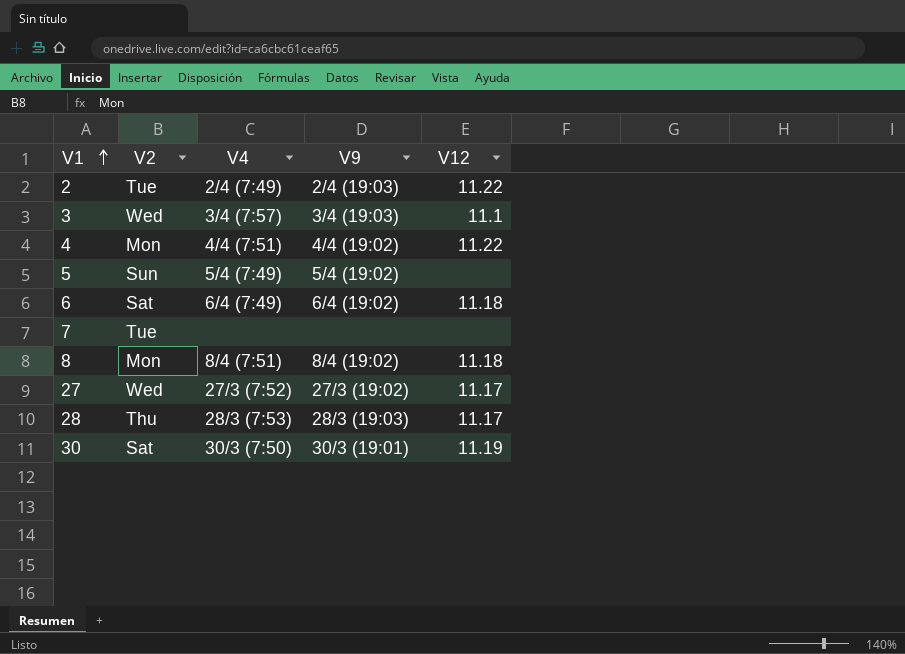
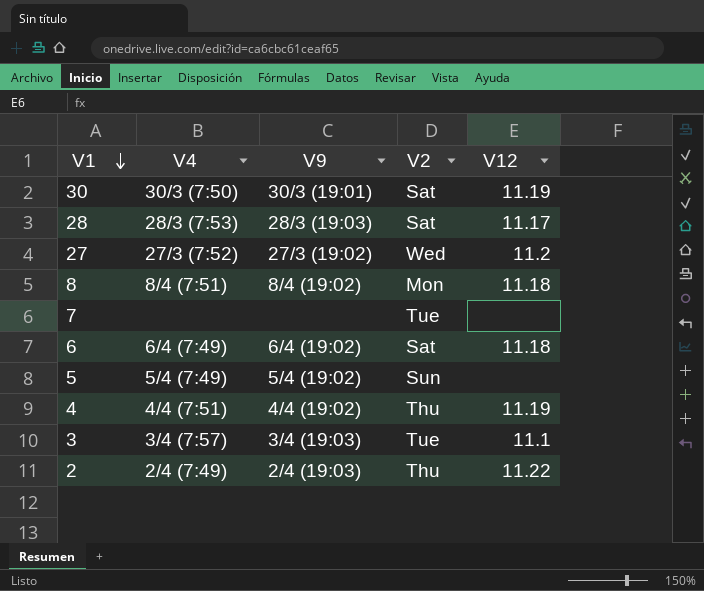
row order: V1 ascending -> V1 descending
column V2 | position: 2 -> 4
28 | V2: Thu -> Sat
27 | V12: 11.17 -> 11.2
4 | V2: Mon -> Thu
4 | V12: 11.22 -> 11.19
3 | V2: Wed -> Tue
2 | V2: Tue -> Thu

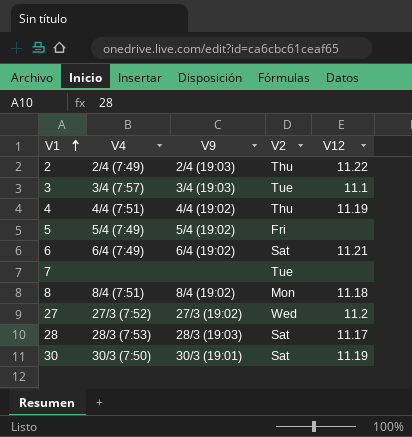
row order: V1 descending -> V1 ascending
5 | V2: Sun -> Fri
6 | V12: 11.18 -> 11.21

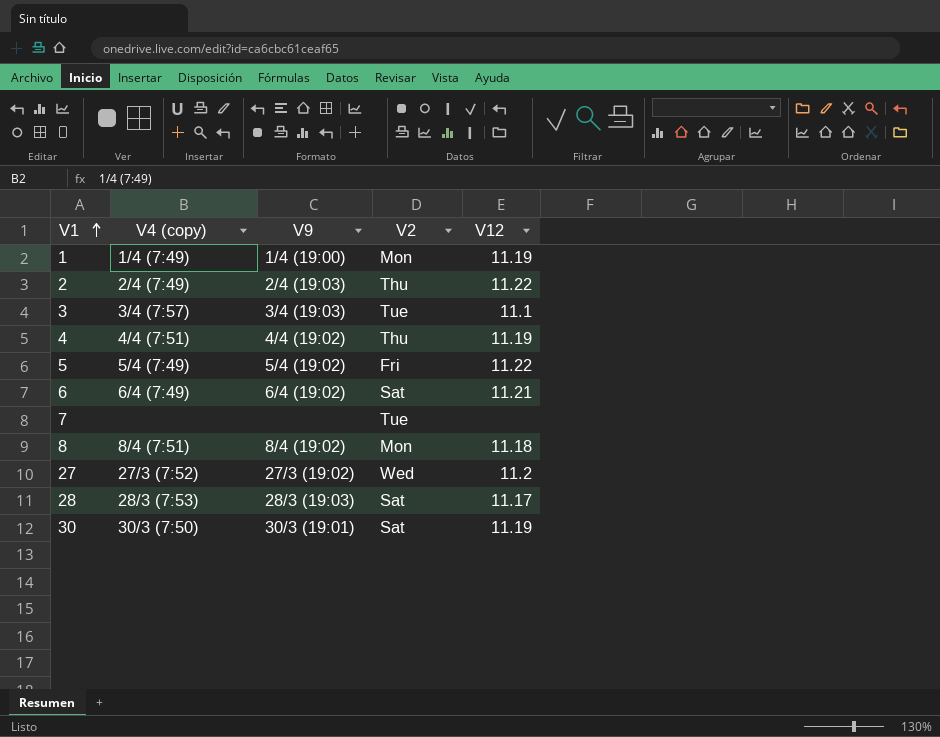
column name: V4 -> V4 (copy)
row 1: none -> 1/4 (7:49) | 1/4 (19:00) | Mon | 11.19
5 | V12: none -> 11.22

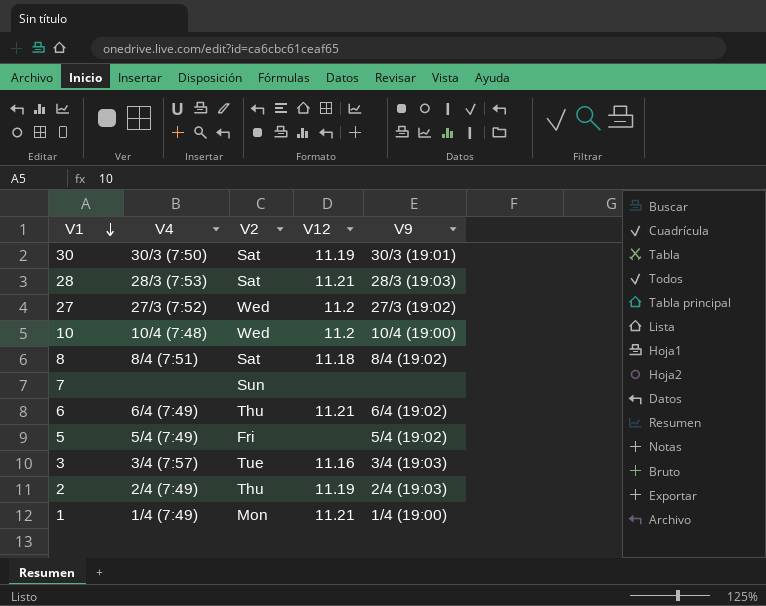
row order: V1 ascending -> V1 descending
column name: V4 (copy) -> V4
column V9 | position: 3 -> 5
row 4: 4/4 (7:51) | 4/4 (19:02) | Thu | 11.19 -> none
28 | V12: 11.17 -> 11.21
row 10: none -> 10/4 (7:48) | Wed | 11.2 | 10/4 (19:00)
8 | V2: Mon -> Sat
7 | V2: Tue -> Sun
6 | V2: Sat -> Thu
5 | V12: 11.22 -> none
3 | V12: 11.1 -> 11.16
2 | V12: 11.22 -> 11.19
1 | V12: 11.19 -> 11.21

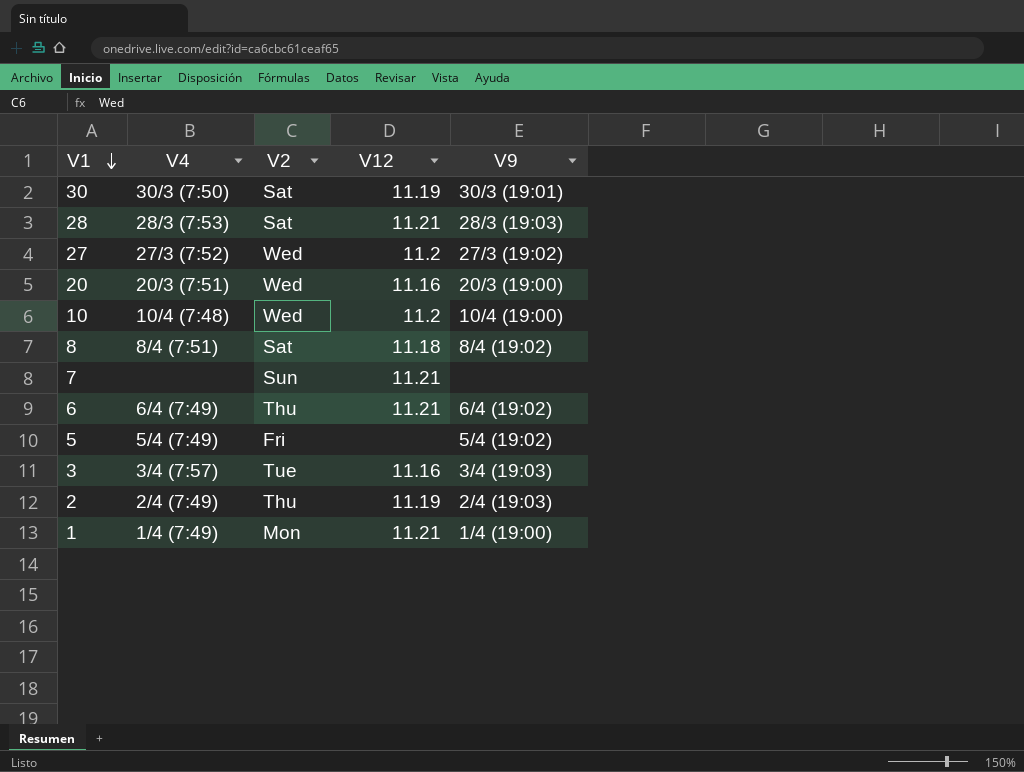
row 20: none -> 20/3 (7:51) | Wed | 11.16 | 20/3 (19:00)
7 | V12: none -> 11.21

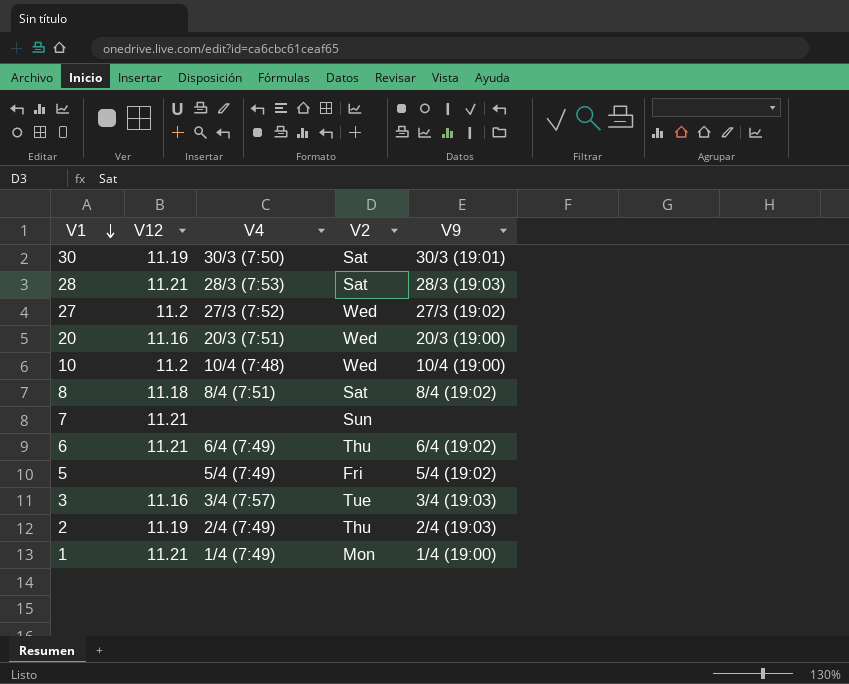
column V12 | position: 4 -> 2

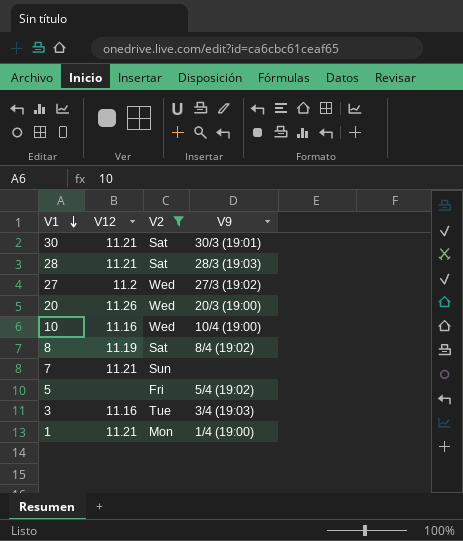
filter: none -> V2 != Thu
column V4 | position: 3 -> none
30 | V12: 11.19 -> 11.21
20 | V12: 11.16 -> 11.26
10 | V12: 11.2 -> 11.16
8 | V12: 11.18 -> 11.19

